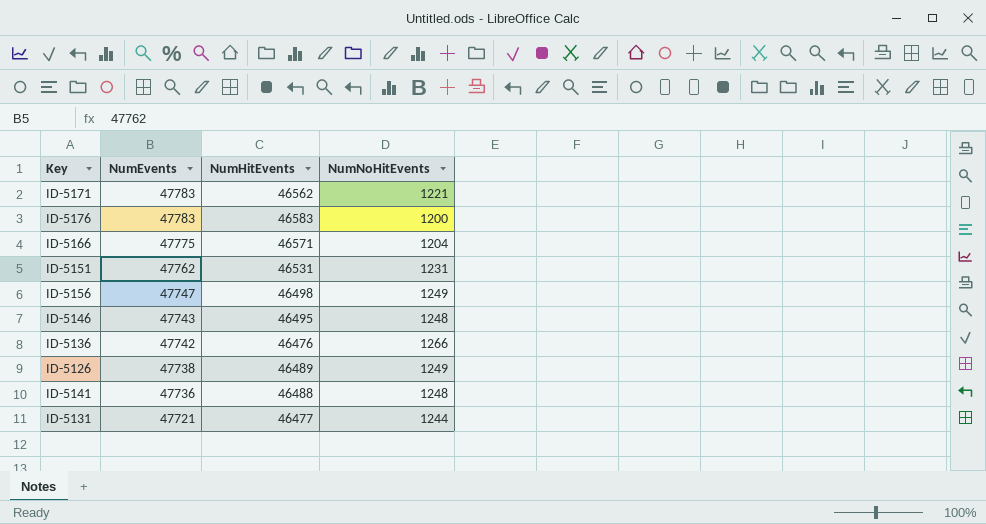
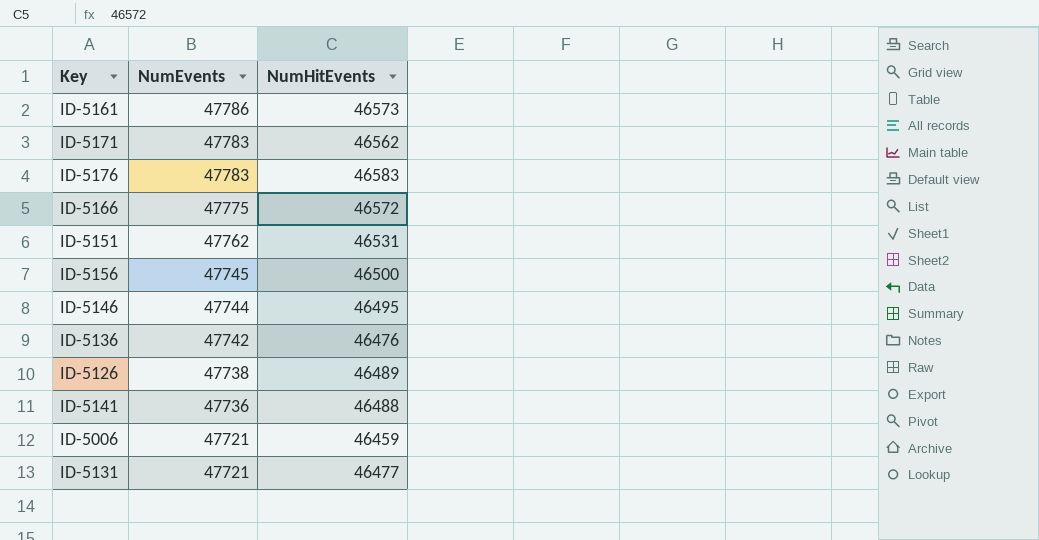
column NumNoHitEvents | formula: [NumEvents] - [NumHitEvents] -> none
row ID-5161: none -> 47786 | 46573
ID-5166 | NumHitEvents: 46571 -> 46572
ID-5156 | NumEvents: 47747 -> 47745
ID-5156 | NumHitEvents: 46498 -> 46500
ID-5146 | NumEvents: 47743 -> 47744
row ID-5006: none -> 47721 | 46459

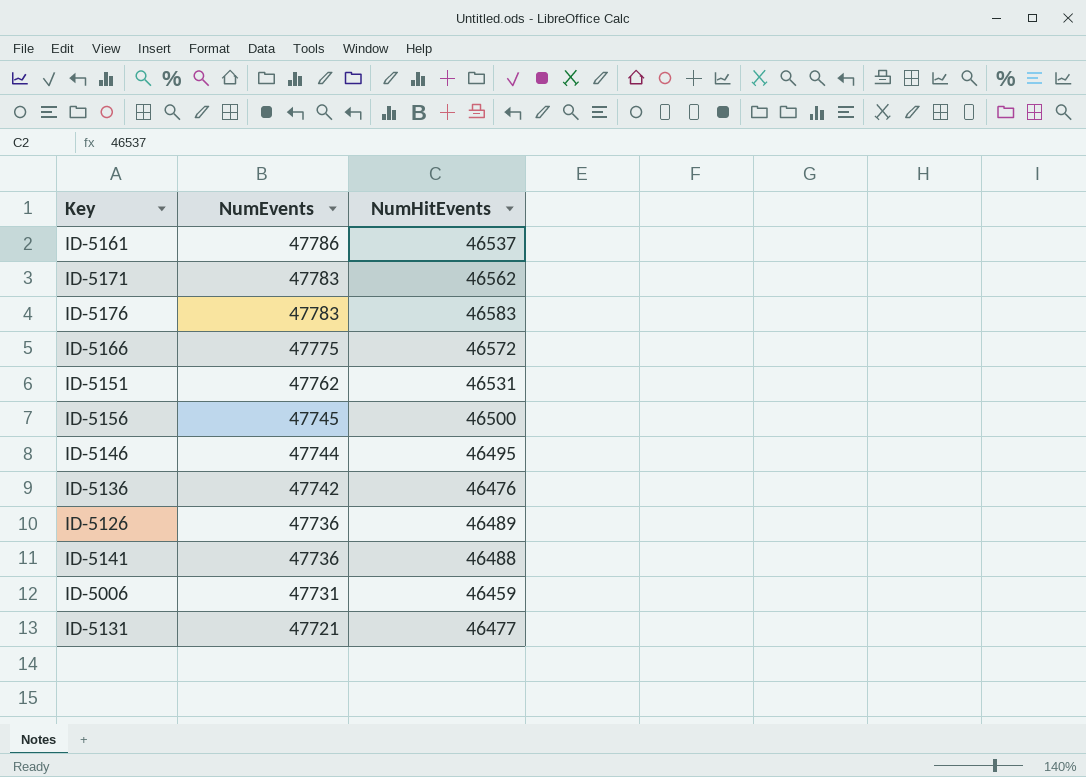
ID-5161 | NumHitEvents: 46573 -> 46537
ID-5126 | NumEvents: 47738 -> 47736
ID-5006 | NumEvents: 47721 -> 47731

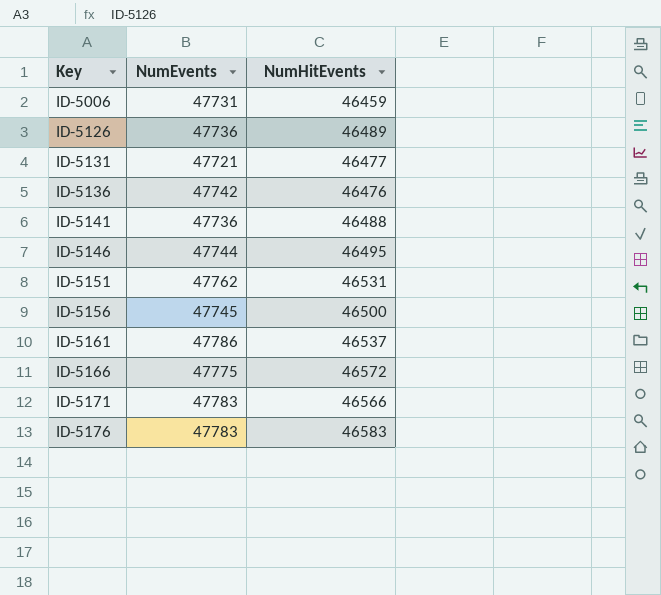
row order: NumEvents descending -> Key ascending
ID-5171 | NumHitEvents: 46562 -> 46566

